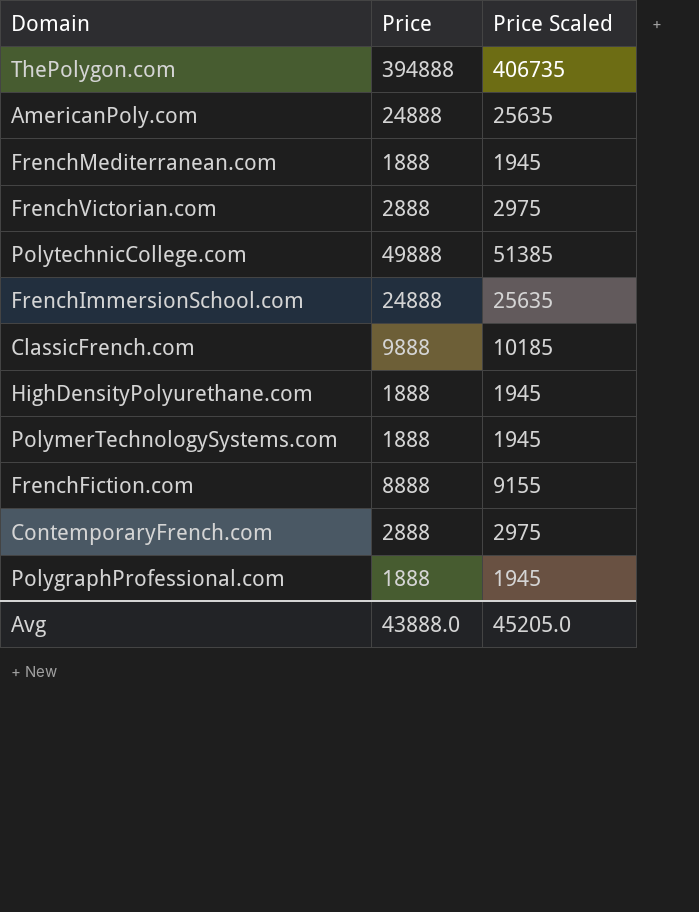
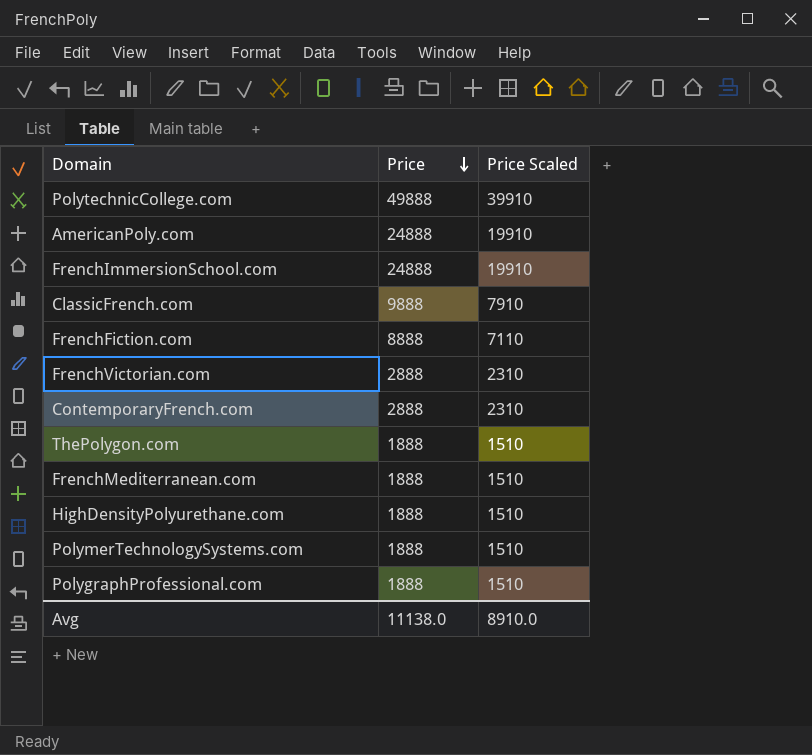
row order: none -> Price descending
column Price Scaled | formula: [Price] * 1.03 -> [Price] * 0.8
ThePolygon.com | Price: 394888 -> 1888
Avg | Price: 43888.0 -> 11138.0
Avg | Price Scaled: 45205.0 -> 8910.0

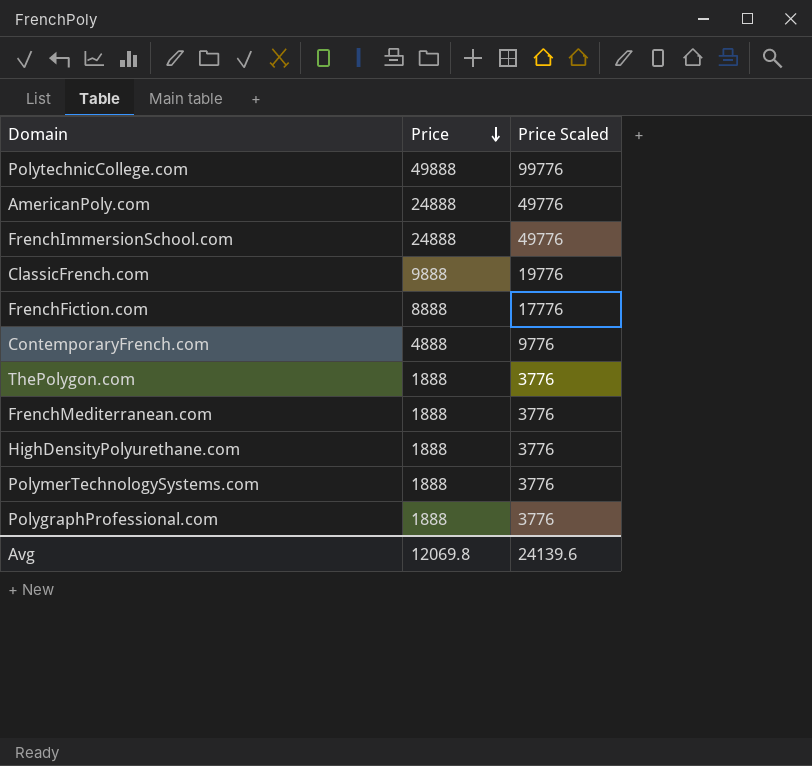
column Price Scaled | formula: [Price] * 0.8 -> [Price] * 2
row FrenchVictorian.com: 2888 | 2310 -> none
ContemporaryFrench.com | Price: 2888 -> 4888
Avg | Price: 11138.0 -> 12069.8
Avg | Price Scaled: 8910.0 -> 24139.6

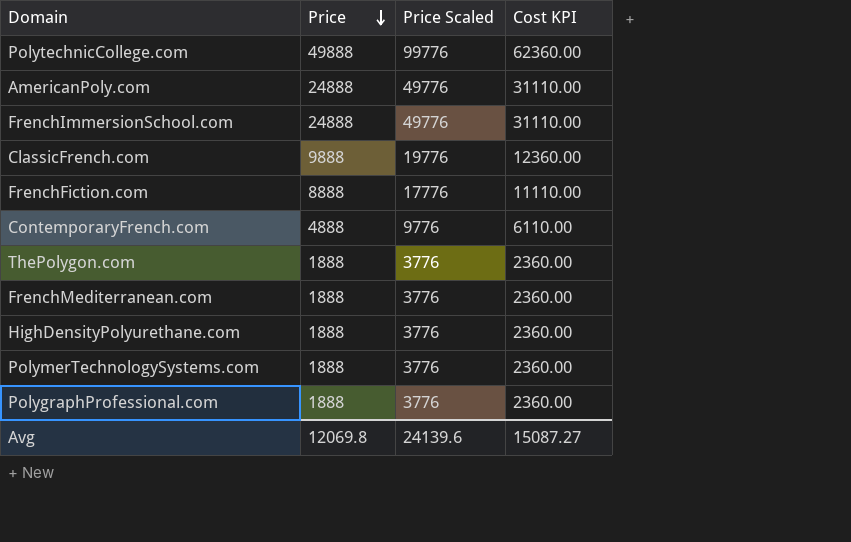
column Cost KPI | formula: none -> [Price] * 1.25

